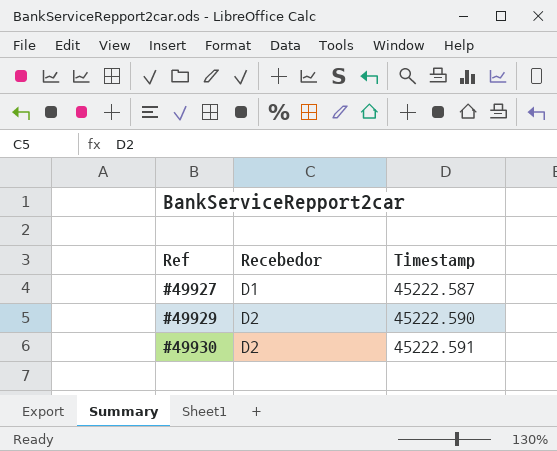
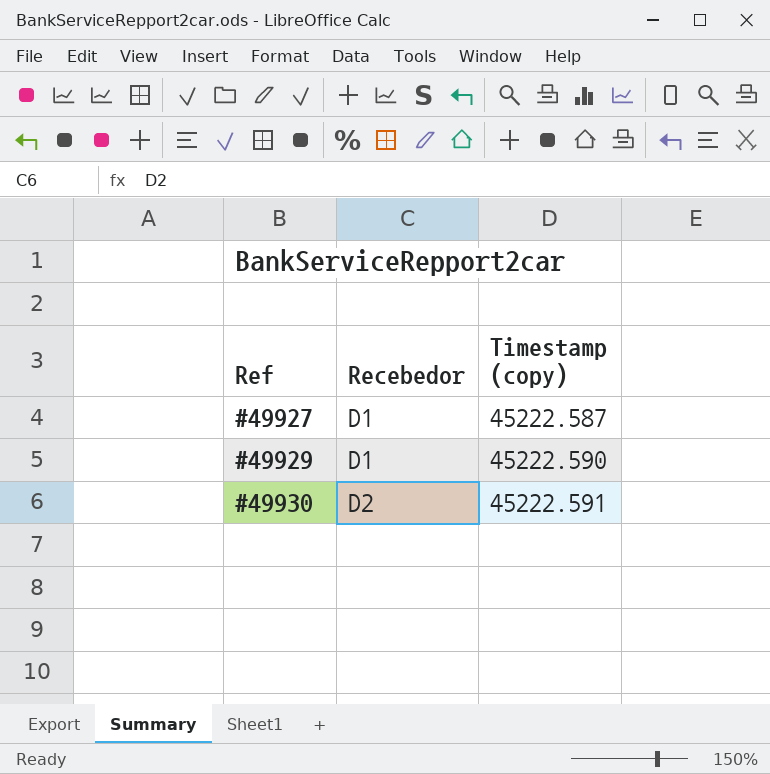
column name: Timestamp -> Timestamp (copy)
#49929 | Recebedor: D2 -> D1

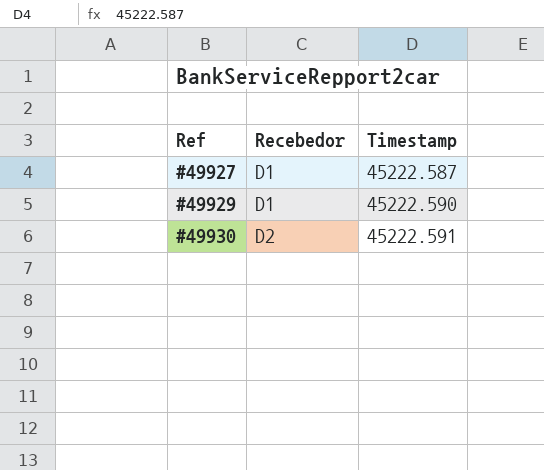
column name: Timestamp (copy) -> Timestamp

